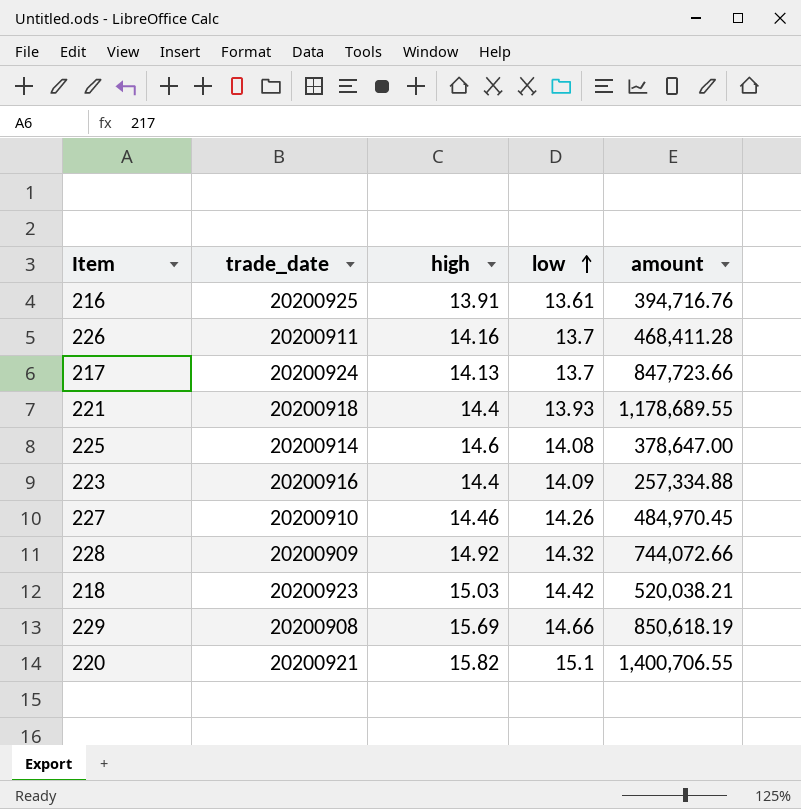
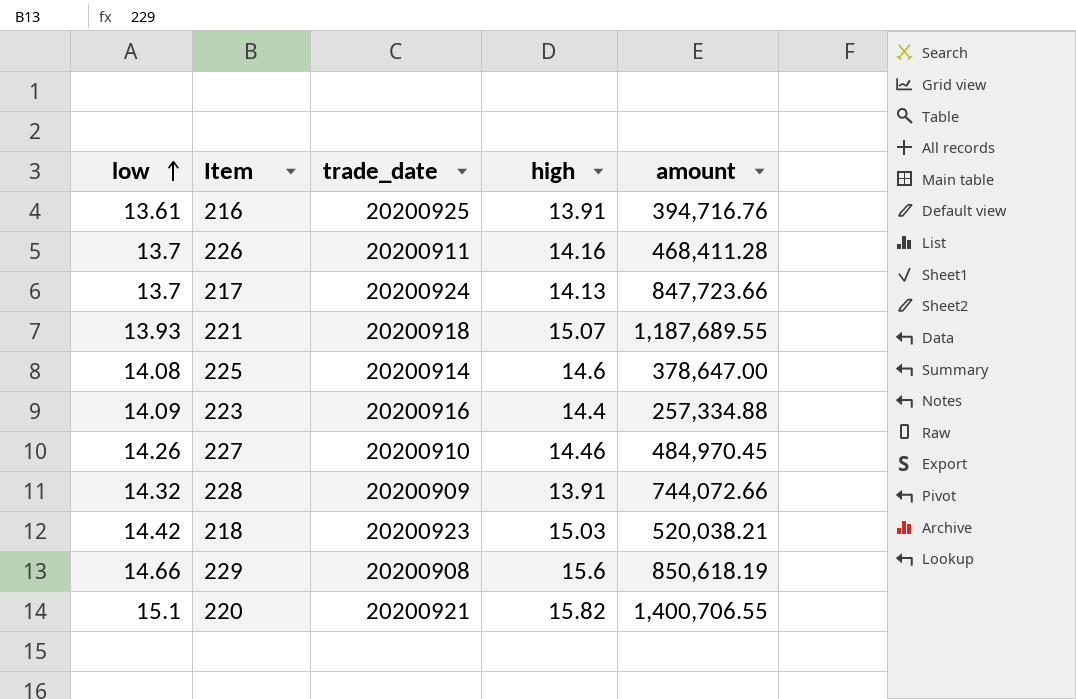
column low | position: 4 -> 1
221 | high: 14.4 -> 15.07
221 | amount: 1,178,689.55 -> 1,187,689.55
228 | high: 14.92 -> 13.91
229 | high: 15.69 -> 15.6

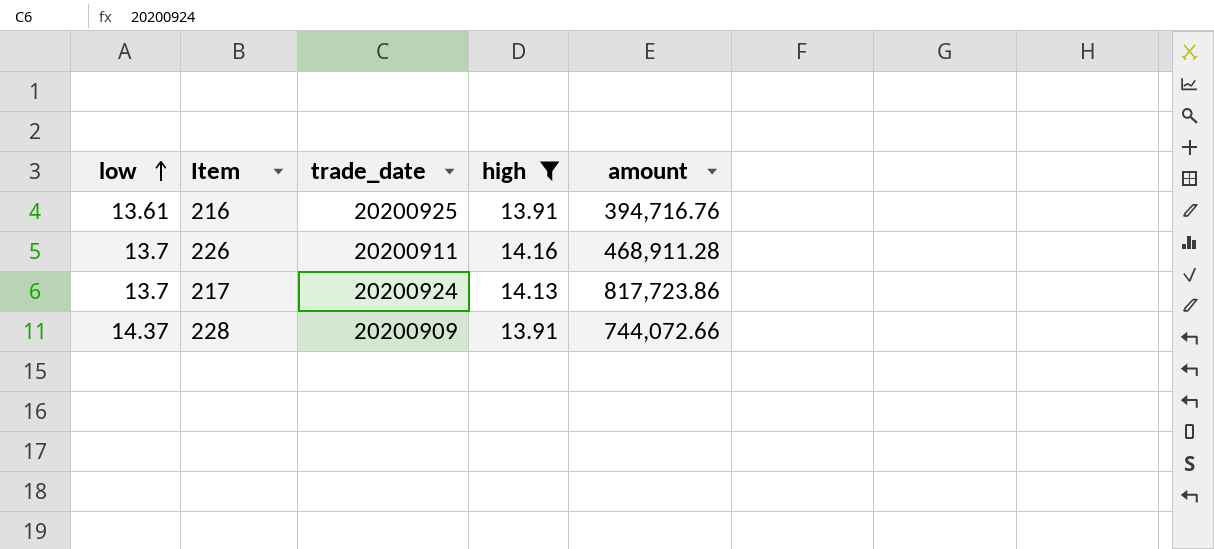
filter: none -> high <= 14.16
226 | amount: 468,411.28 -> 468,911.28
217 | amount: 847,723.66 -> 817,723.86
228 | low: 14.32 -> 14.37

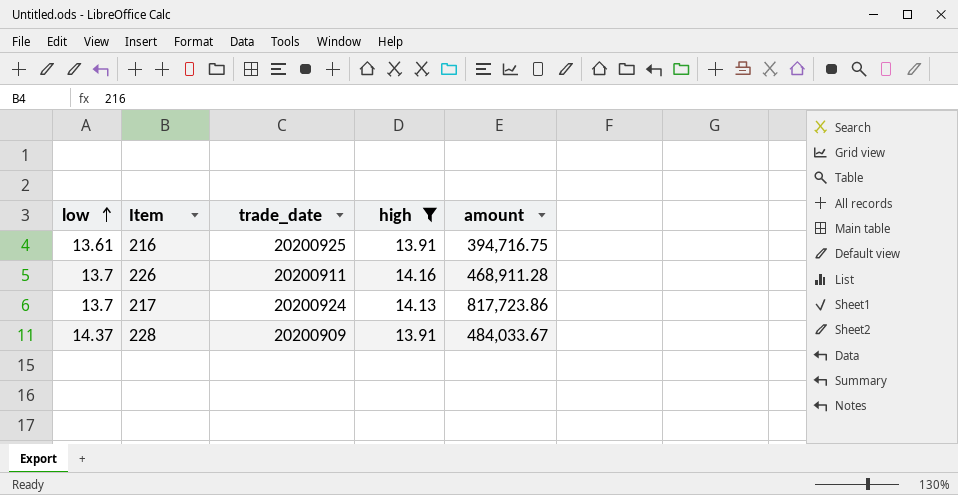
216 | amount: 394,716.76 -> 394,716.75
228 | amount: 744,072.66 -> 484,033.67

